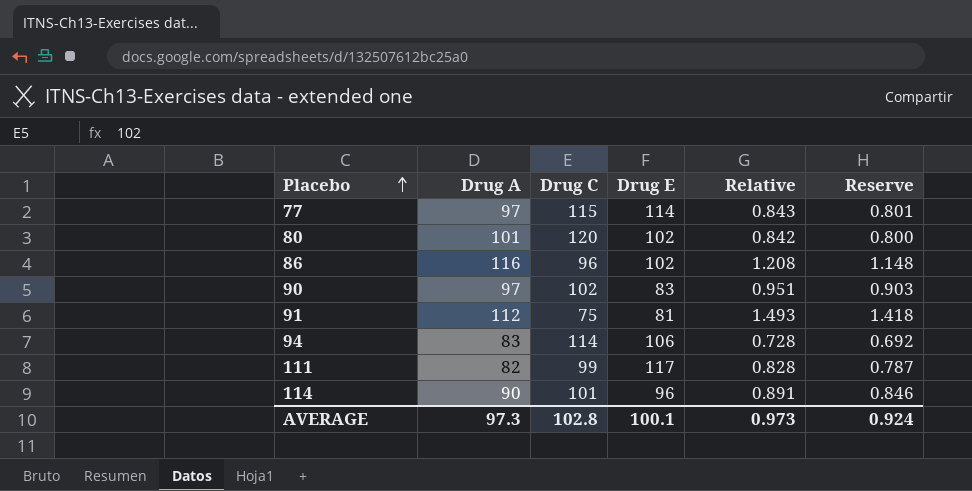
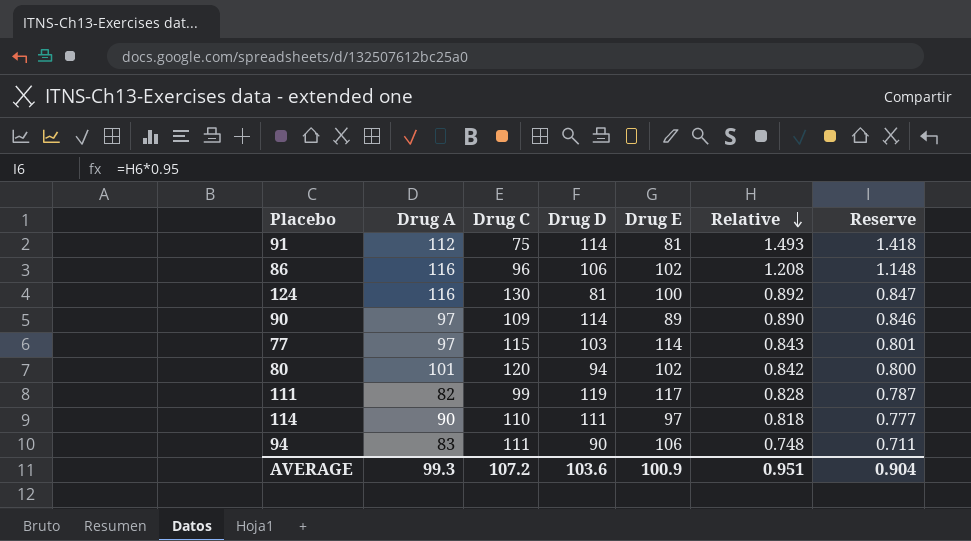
row order: Placebo ascending -> Relative descending
column Drug D | position: none -> 4
row 124: none -> 116 | 130 | 81 | 100 | 0.892 | 0.847
90 | Drug C: 102 -> 109
90 | Drug E: 83 -> 89
90 | Relative: 0.951 -> 0.890
90 | Reserve: 0.903 -> 0.846
114 | Drug C: 101 -> 110
114 | Drug E: 96 -> 97
114 | Relative: 0.891 -> 0.818
114 | Reserve: 0.846 -> 0.777
94 | Drug C: 114 -> 111
94 | Relative: 0.728 -> 0.748
94 | Reserve: 0.692 -> 0.711
AVERAGE | Drug A: 97.3 -> 99.3
AVERAGE | Drug C: 102.8 -> 107.2
AVERAGE | Drug E: 100.1 -> 100.9
AVERAGE | Relative: 0.973 -> 0.951
AVERAGE | Reserve: 0.924 -> 0.904

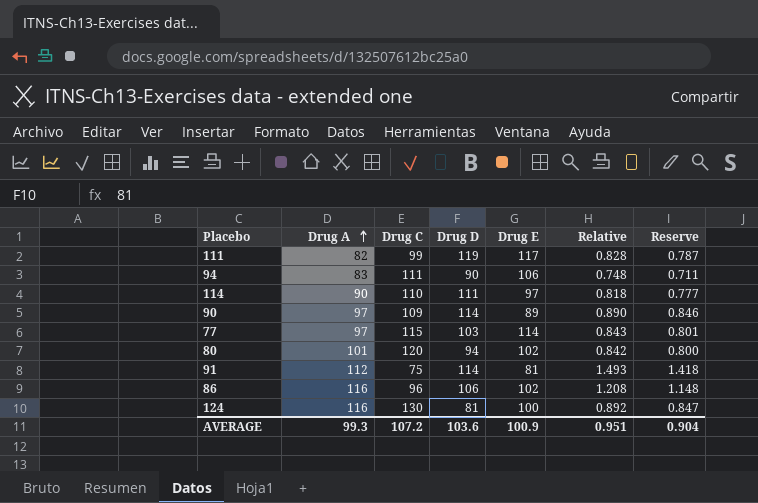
row order: Relative descending -> Drug A ascending

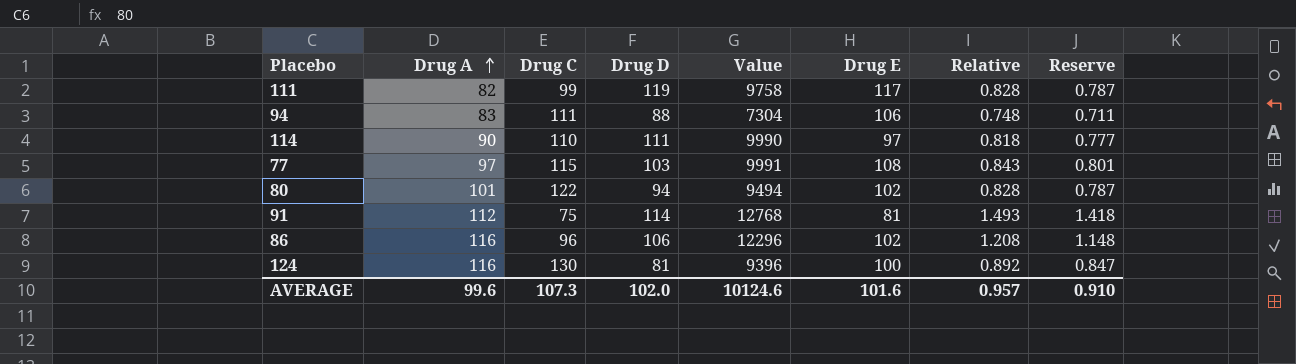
column Value | formula: none -> [Drug A] * [Drug D]
row 90: 97 | 109 | 114 | 89 | 0.890 | 0.846 -> none
94 | Drug D: 90 -> 88
77 | Drug E: 114 -> 108
80 | Drug C: 120 -> 122
80 | Relative: 0.842 -> 0.828
80 | Reserve: 0.800 -> 0.787
AVERAGE | Drug A: 99.3 -> 99.6
AVERAGE | Drug C: 107.2 -> 107.3
AVERAGE | Drug D: 103.6 -> 102.0
AVERAGE | Drug E: 100.9 -> 101.6
AVERAGE | Relative: 0.951 -> 0.957
AVERAGE | Reserve: 0.904 -> 0.910

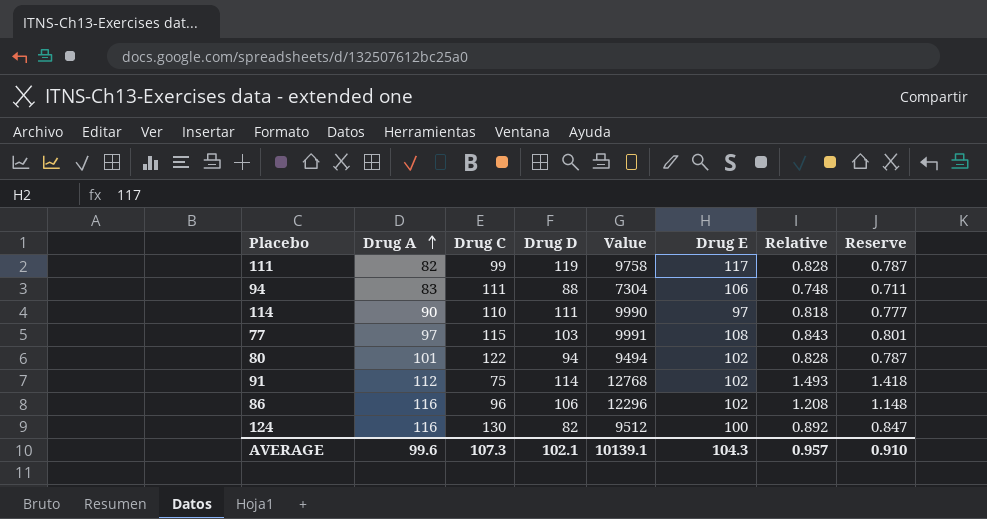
91 | Drug E: 81 -> 102
124 | Drug D: 81 -> 82
124 | Value: 9396 -> 9512
AVERAGE | Drug D: 102.0 -> 102.1
AVERAGE | Value: 10124.6 -> 10139.1
AVERAGE | Drug E: 101.6 -> 104.3

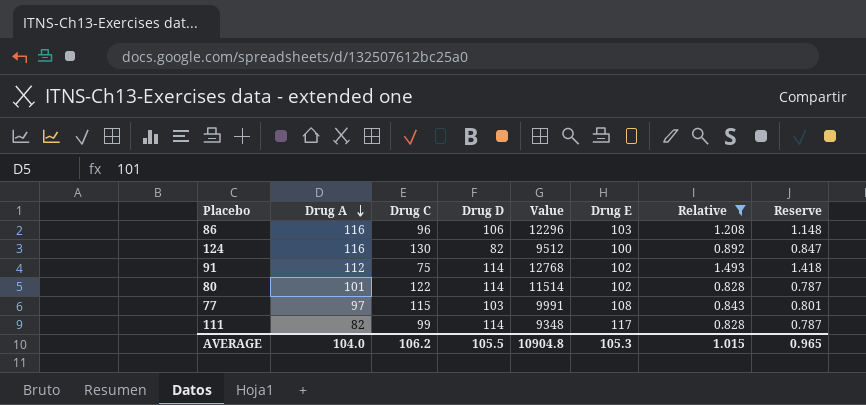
filter: none -> Relative >= 0.828
row order: Drug A ascending -> Drug A descending
86 | Drug E: 102 -> 103
80 | Drug D: 94 -> 114
80 | Value: 9494 -> 11514
111 | Drug D: 119 -> 114
111 | Value: 9758 -> 9348
AVERAGE | Drug A: 99.6 -> 104.0
AVERAGE | Drug C: 107.3 -> 106.2
AVERAGE | Drug D: 102.1 -> 105.5
AVERAGE | Value: 10139.1 -> 10904.8
AVERAGE | Drug E: 104.3 -> 105.3
AVERAGE | Relative: 0.957 -> 1.015
AVERAGE | Reserve: 0.910 -> 0.965

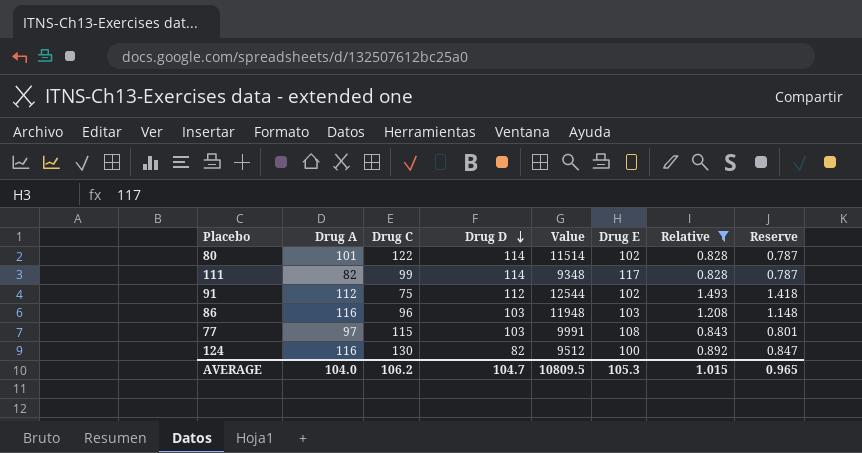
row order: Drug A descending -> Drug D descending
91 | Drug D: 114 -> 112
91 | Value: 12768 -> 12544
86 | Drug D: 106 -> 103
86 | Value: 12296 -> 11948
AVERAGE | Drug D: 105.5 -> 104.7
AVERAGE | Value: 10904.8 -> 10809.5

